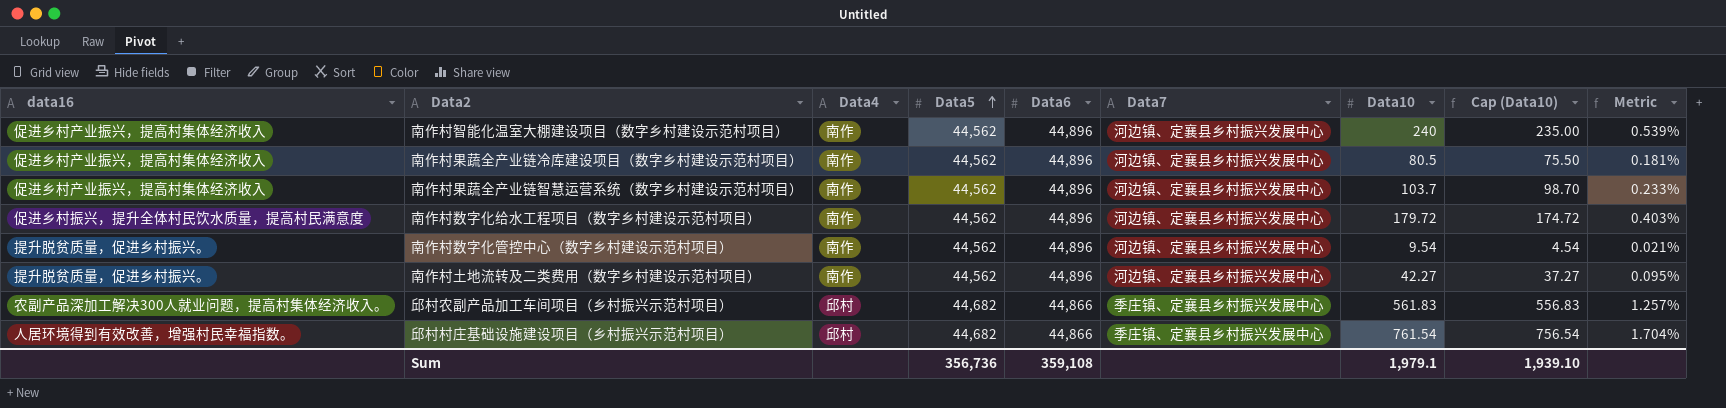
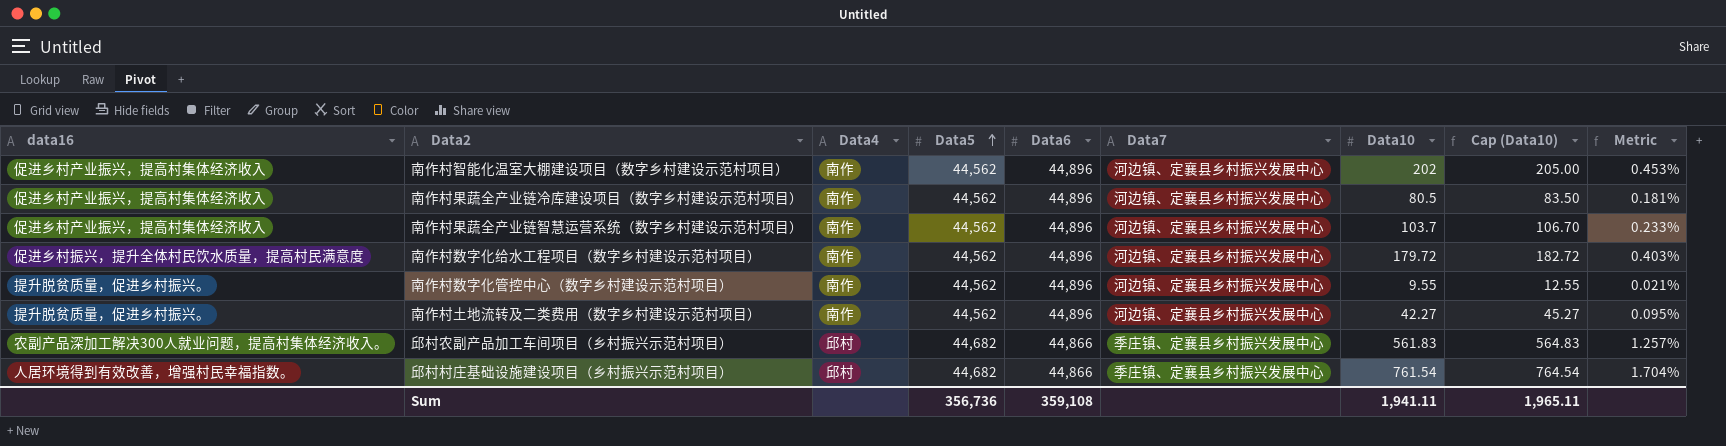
column Cap (Data10) | formula: [Data10] - 5 -> [Data10] + 3
南作村智能化温室大棚建设项目（数字乡村建设示范村项目） | Data10: 240 -> 202
南作村智能化温室大棚建设项目（数字乡村建设示范村项目） | Metric: 0.539% -> 0.453%
南作村数字化管控中心（数字乡村建设示范村项目） | Data10: 9.54 -> 9.55
Sum | Data10: 1,979.1 -> 1,941.11
Sum | Cap (Data10): 1,939.10 -> 1,965.11

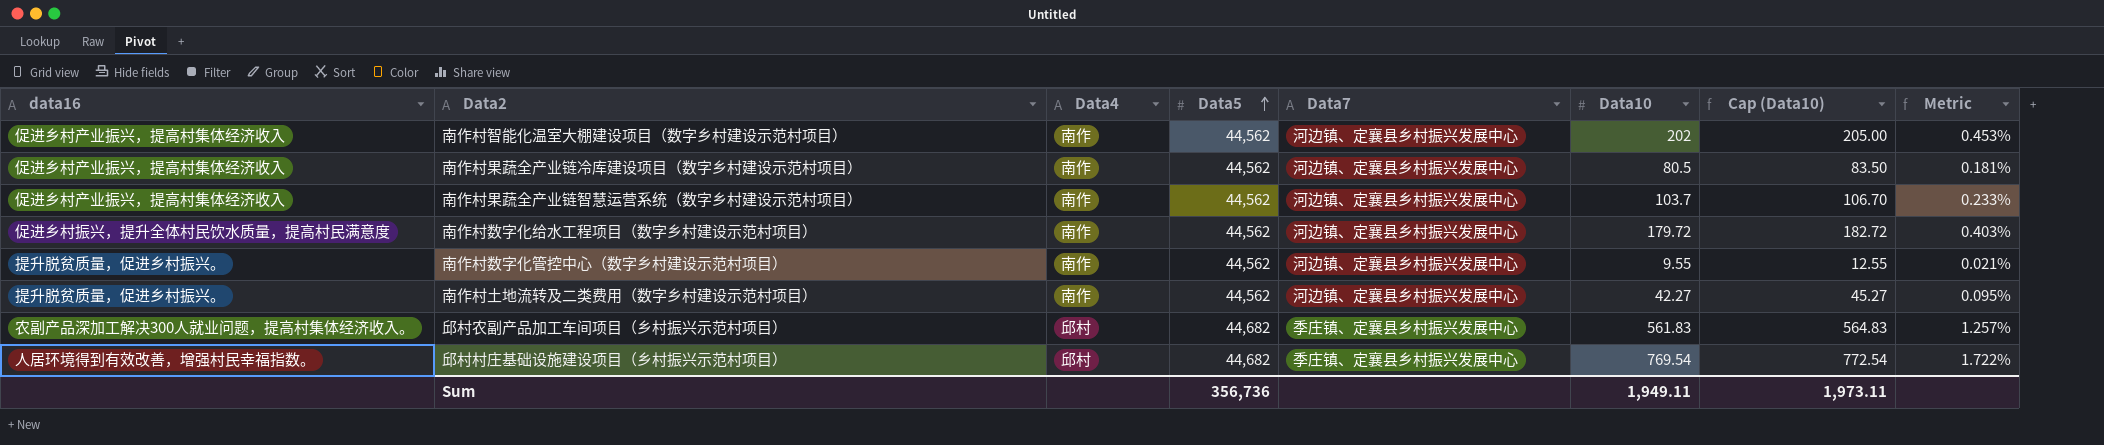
column Data6 | position: 5 -> none
邱村村庄基础设施建设项目（乡村振兴示范村项目） | Data10: 761.54 -> 769.54
邱村村庄基础设施建设项目（乡村振兴示范村项目） | Cap (Data10): 764.54 -> 772.54
邱村村庄基础设施建设项目（乡村振兴示范村项目） | Metric: 1.704% -> 1.722%
Sum | Data10: 1,941.11 -> 1,949.11
Sum | Cap (Data10): 1,965.11 -> 1,973.11

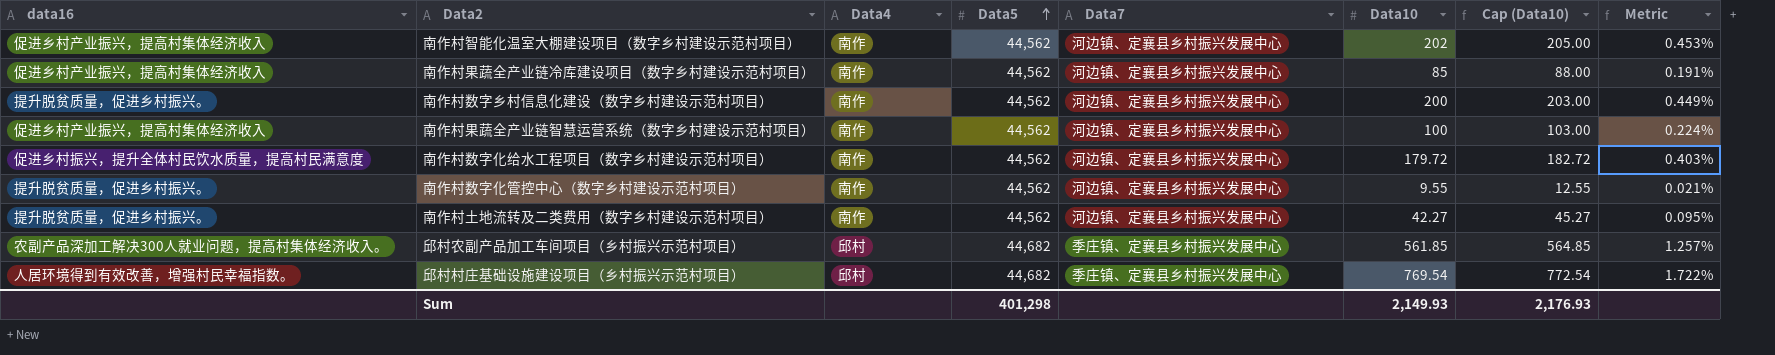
南作村果蔬全产业链冷库建设项目（数字乡村建设示范村项目） | Data10: 80.5 -> 85
南作村果蔬全产业链冷库建设项目（数字乡村建设示范村项目） | Cap (Data10): 83.50 -> 88.00
南作村果蔬全产业链冷库建设项目（数字乡村建设示范村项目） | Metric: 0.181% -> 0.191%
row 南作村数字乡村信息化建设（数字乡村建设示范村项目）: none -> 提升脱贫质量，促进乡村振兴。 | 南作 | 44,562 | 河边镇、定襄县乡村振兴发展中心 | 200 | 203.00 | 0.449%
南作村果蔬全产业链智慧运营系统（数字乡村建设示范村项目） | Data10: 103.7 -> 100
南作村果蔬全产业链智慧运营系统（数字乡村建设示范村项目） | Cap (Data10): 106.70 -> 103.00
南作村果蔬全产业链智慧运营系统（数字乡村建设示范村项目） | Metric: 0.233% -> 0.224%
邱村农副产品加工车间项目（乡村振兴示范村项目） | Data10: 561.83 -> 561.85
邱村农副产品加工车间项目（乡村振兴示范村项目） | Cap (Data10): 564.83 -> 564.85
Sum | Data5: 356,736 -> 401,298
Sum | Data10: 1,949.11 -> 2,149.93
Sum | Cap (Data10): 1,973.11 -> 2,176.93

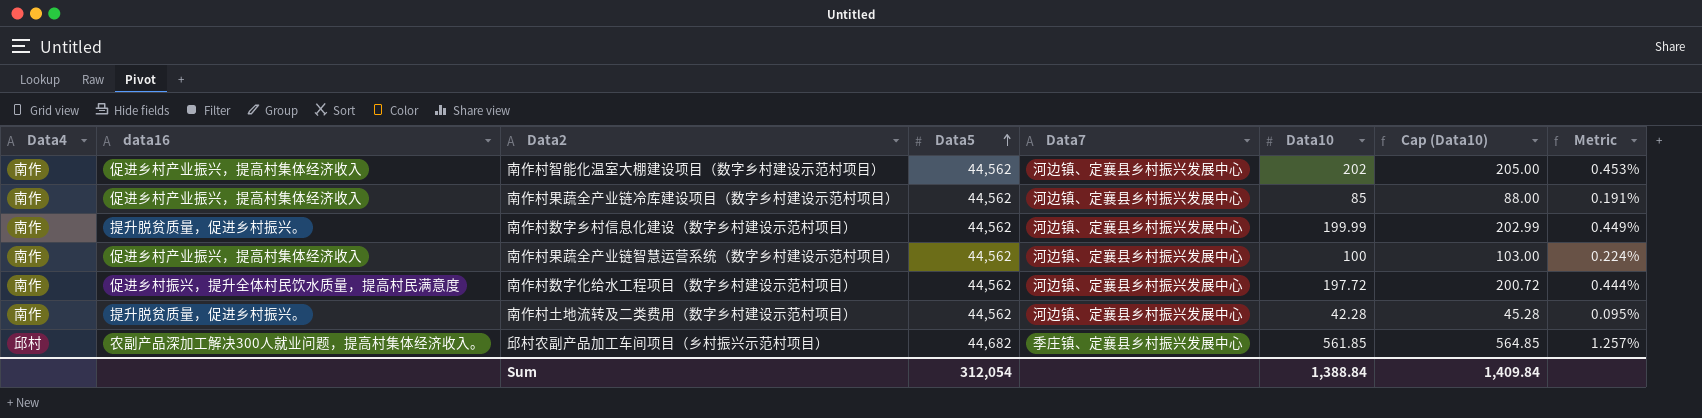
column Data4 | position: 3 -> 1
row 南作村数字化管控中心（数字乡村建设示范村项目）: 提升脱贫质量，促进乡村振兴。 | 南作 | 44,562 | 河边镇、定襄县乡村振兴发展中心 | 9.55 | 12.55 | 0.021% -> none
row 邱村村庄基础设施建设项目（乡村振兴示范村项目）: 人居环境得到有效改善，增强村民幸福指数。 | 邱村 | 44,682 | 季庄镇、定襄县乡村振兴发展中心 | 769.54 | 772.54 | 1.722% -> none
南作村数字乡村信息化建设（数字乡村建设示范村项目） | Data10: 200 -> 199.99
南作村数字乡村信息化建设（数字乡村建设示范村项目） | Cap (Data10): 203.00 -> 202.99
南作村数字化给水工程项目（数字乡村建设示范村项目） | Data10: 179.72 -> 197.72
南作村数字化给水工程项目（数字乡村建设示范村项目） | Cap (Data10): 182.72 -> 200.72
南作村数字化给水工程项目（数字乡村建设示范村项目） | Metric: 0.403% -> 0.444%
南作村土地流转及二类费用（数字乡村建设示范村项目） | Data10: 42.27 -> 42.28
南作村土地流转及二类费用（数字乡村建设示范村项目） | Cap (Data10): 45.27 -> 45.28
Sum | Data5: 401,298 -> 312,054
Sum | Data10: 2,149.93 -> 1,388.84
Sum | Cap (Data10): 2,176.93 -> 1,409.84

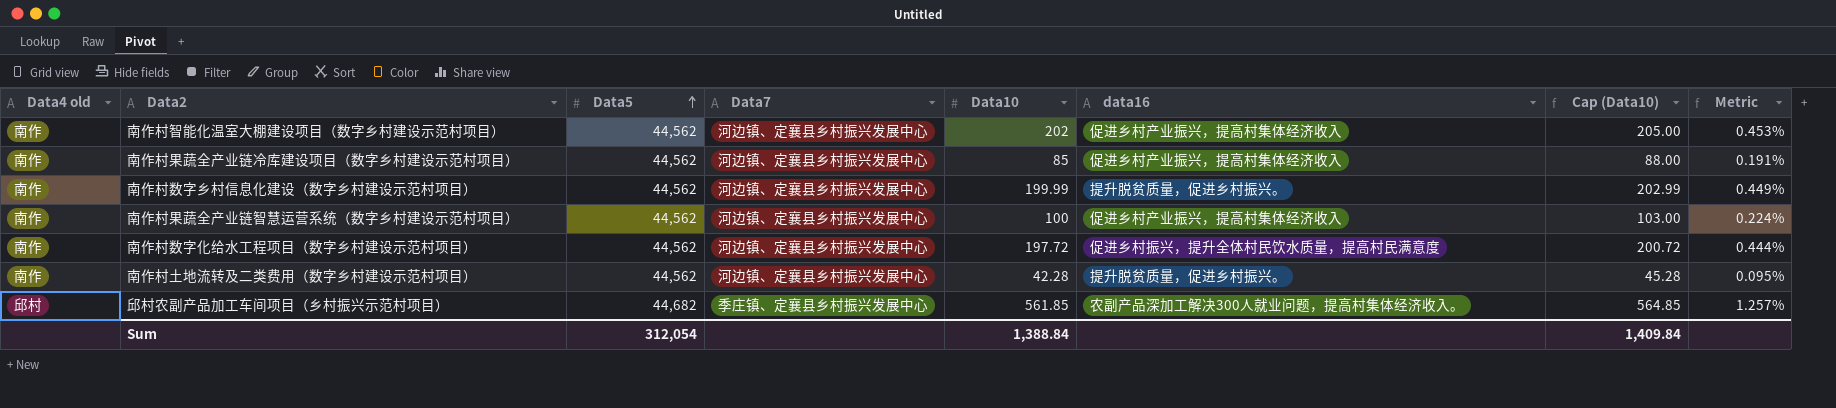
column name: Data4 -> Data4 old
column data16 | position: 2 -> 6

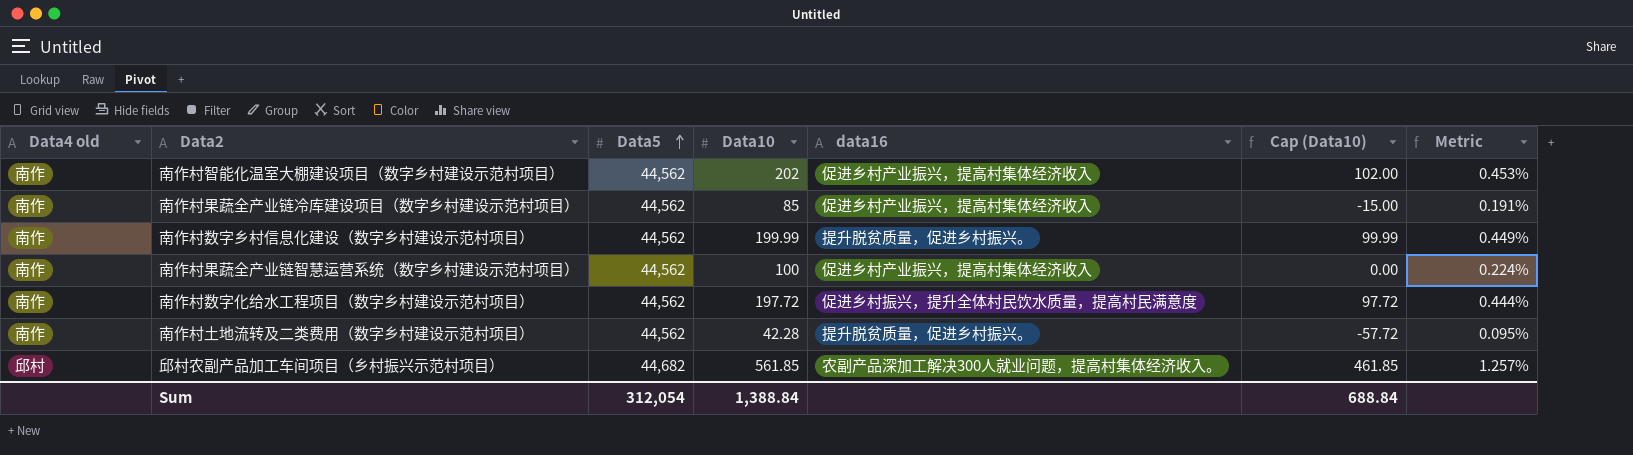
column Data7 | position: 4 -> none
column Cap (Data10) | formula: [Data10] + 3 -> [Data10] - 100
Sum | Cap (Data10): 1,409.84 -> 688.84

